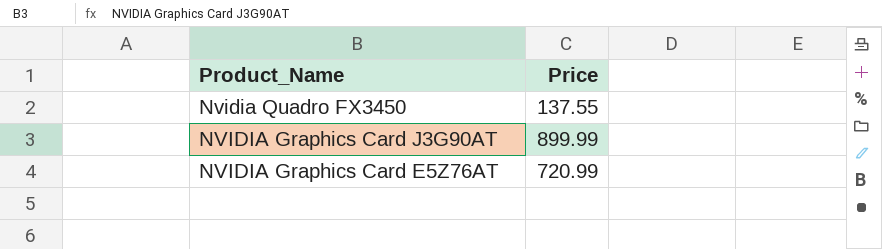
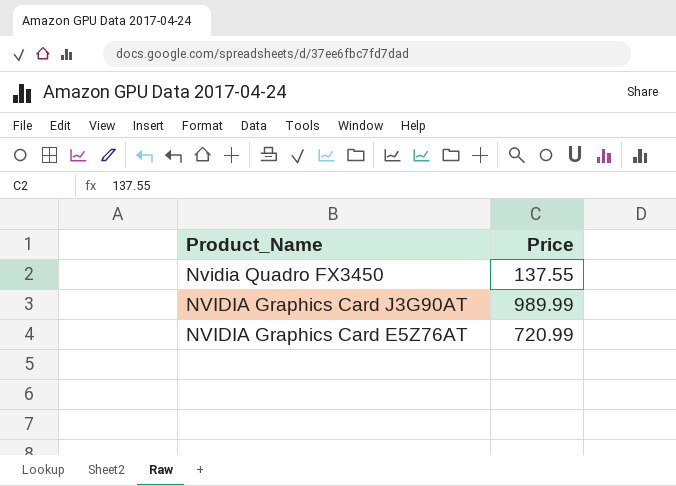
NVIDIA Graphics Card J3G90AT | Price: 899.99 -> 989.99

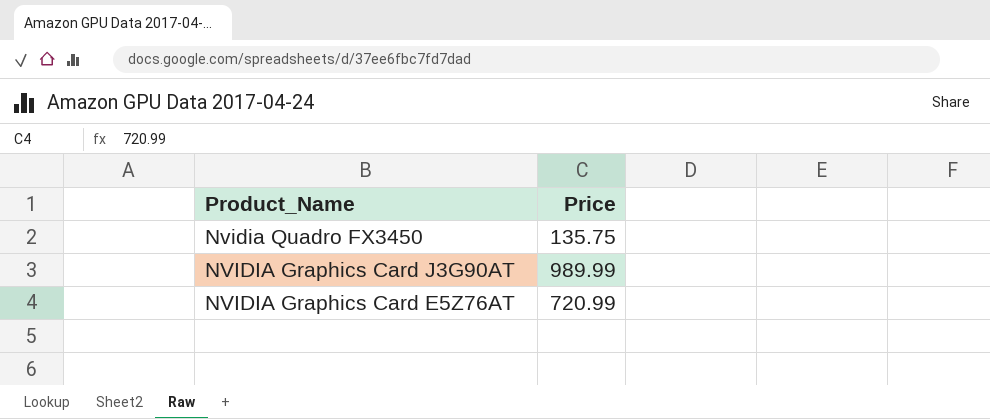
Nvidia Quadro FX3450 | Price: 137.55 -> 135.75

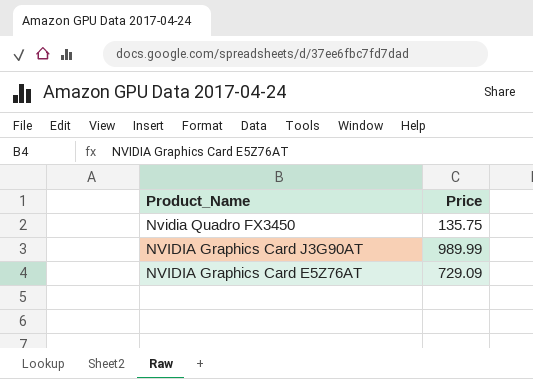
NVIDIA Graphics Card E5Z76AT | Price: 720.99 -> 729.09

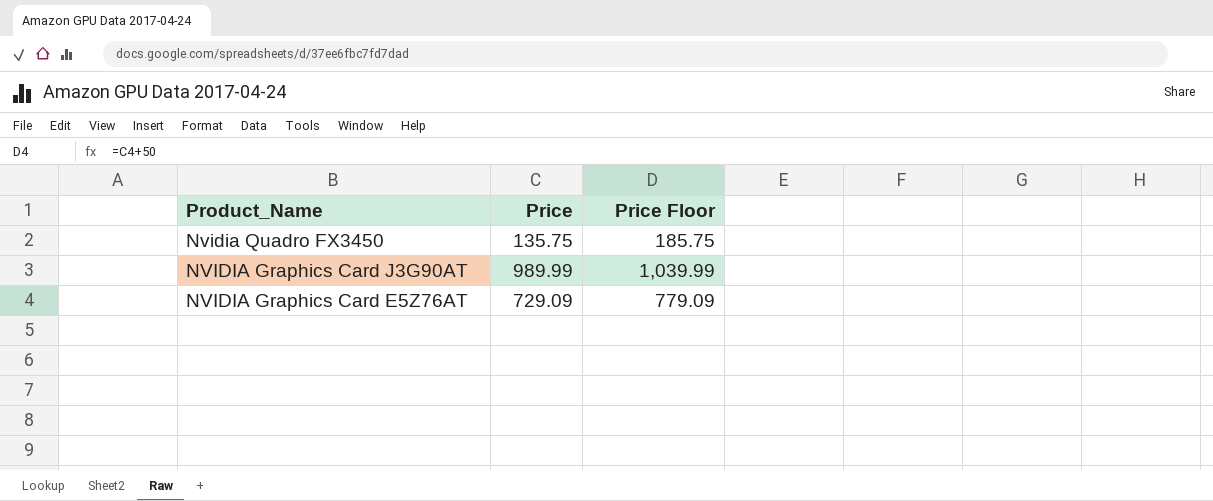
column Price Floor | formula: none -> [Price] + 50

